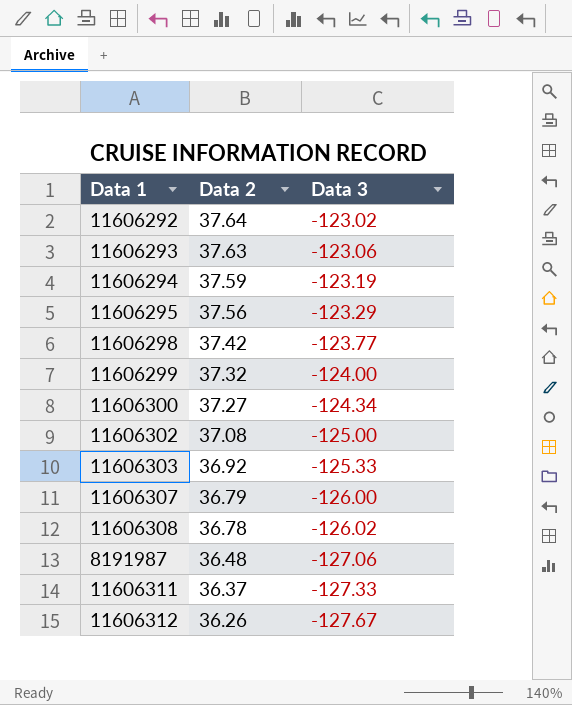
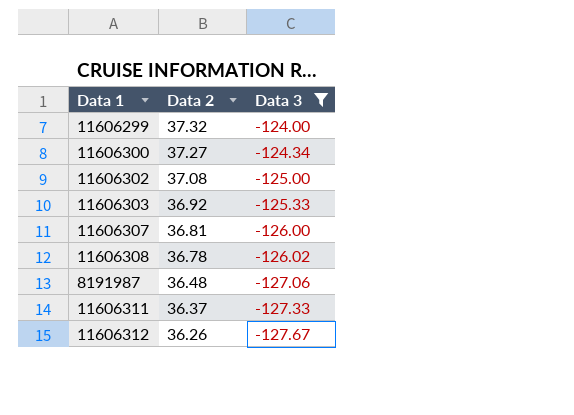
filter: none -> Data 3 <= -124.00
11606307 | Data 2: 36.79 -> 36.81

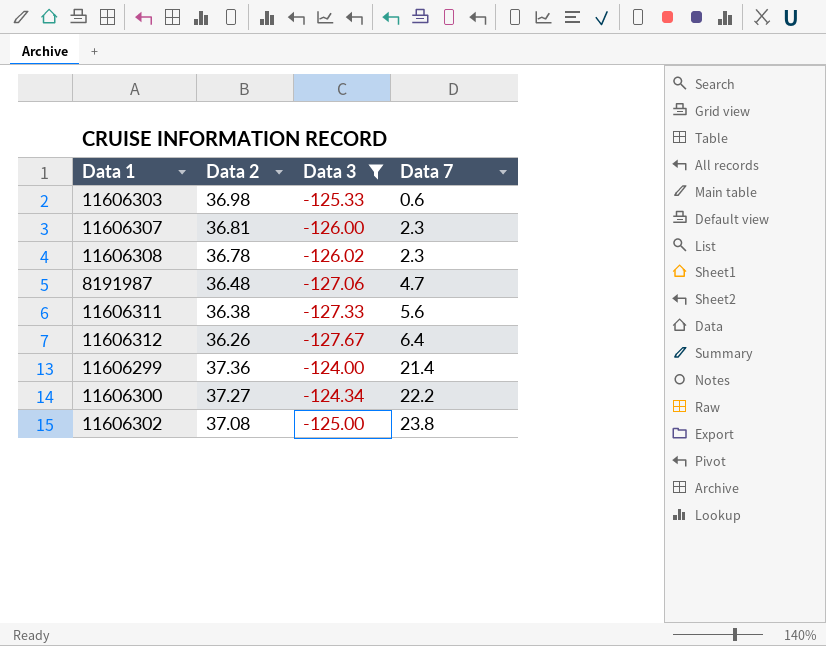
row order: Data 2 descending -> Data 7 ascending
column Data 7 | position: none -> 4
11606303 | Data 2: 36.92 -> 36.98
11606311 | Data 2: 36.37 -> 36.38
11606299 | Data 2: 37.32 -> 37.36

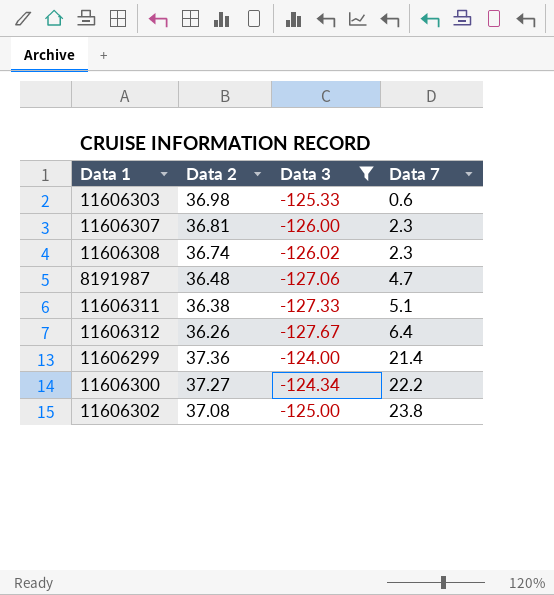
11606308 | Data 2: 36.78 -> 36.74
11606311 | Data 7: 5.6 -> 5.1

